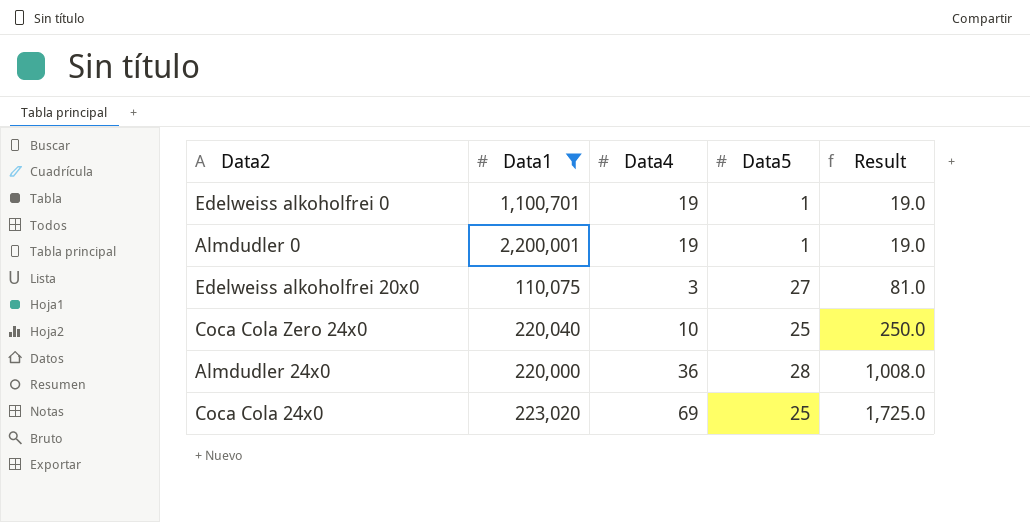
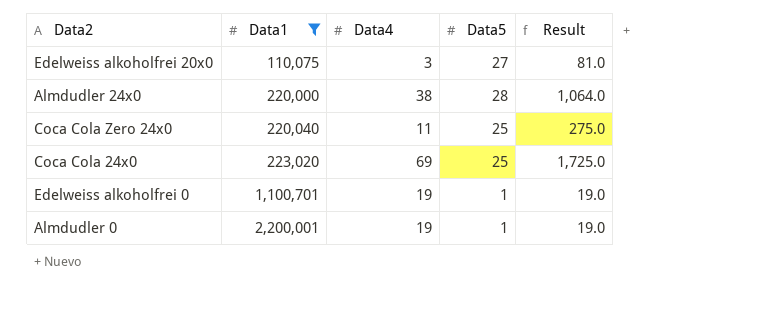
row order: Result ascending -> Data1 ascending
Almdudler 24x0 | Data4: 36 -> 38
Almdudler 24x0 | Result: 1,008.0 -> 1,064.0
Coca Cola Zero 24x0 | Data4: 10 -> 11
Coca Cola Zero 24x0 | Result: 250.0 -> 275.0

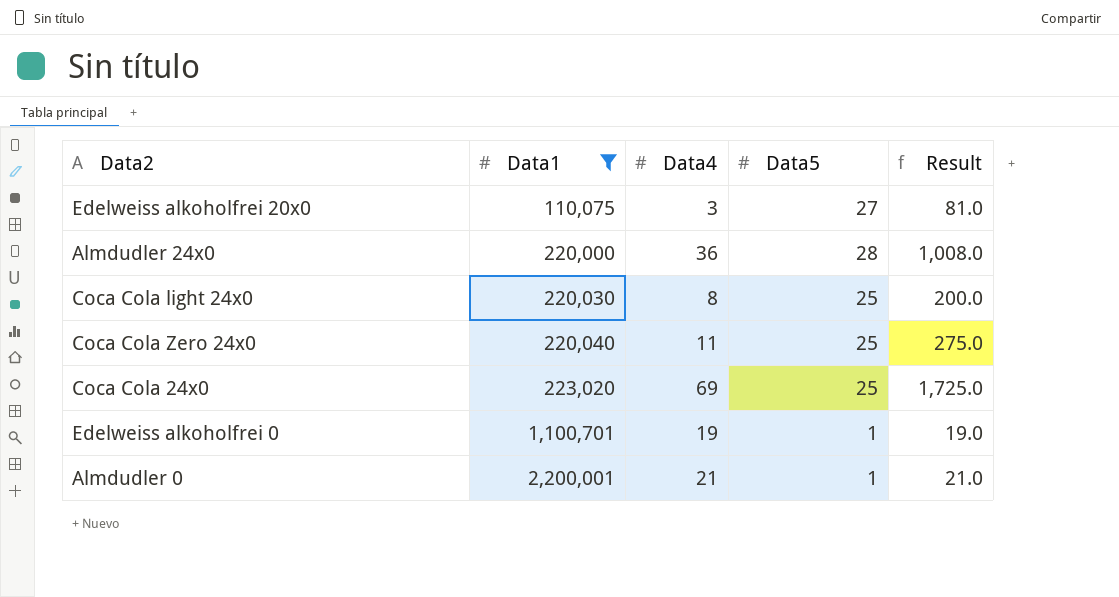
Almdudler 24x0 | Data4: 38 -> 36
Almdudler 24x0 | Result: 1,064.0 -> 1,008.0
row Coca Cola light 24x0: none -> 220,030 | 8 | 25 | 200.0
Almdudler 0 | Data4: 19 -> 21
Almdudler 0 | Result: 19.0 -> 21.0

